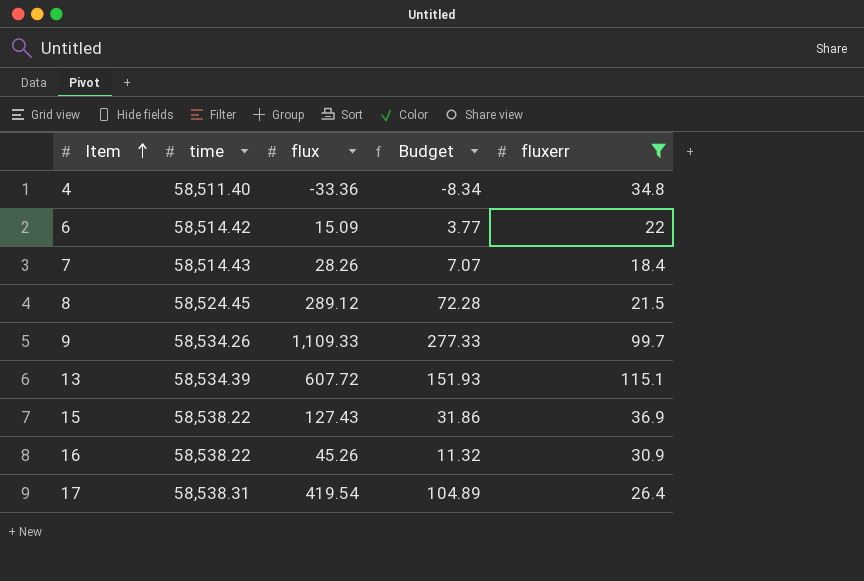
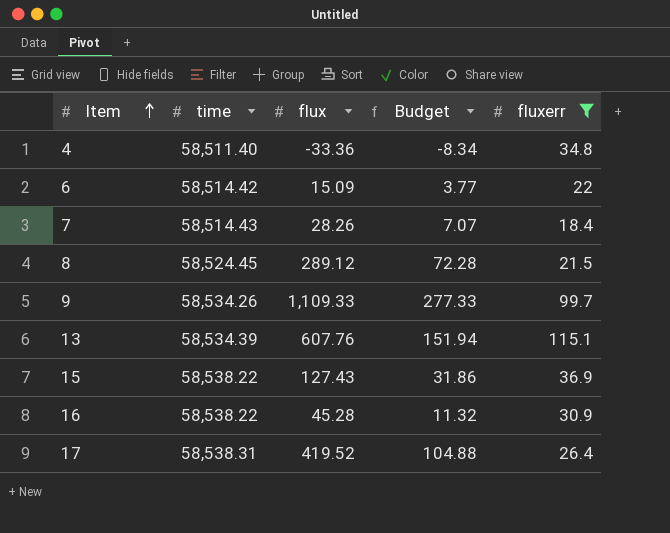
13 | flux: 607.72 -> 607.76
13 | Budget: 151.93 -> 151.94
16 | flux: 45.26 -> 45.28
17 | flux: 419.54 -> 419.52
17 | Budget: 104.89 -> 104.88

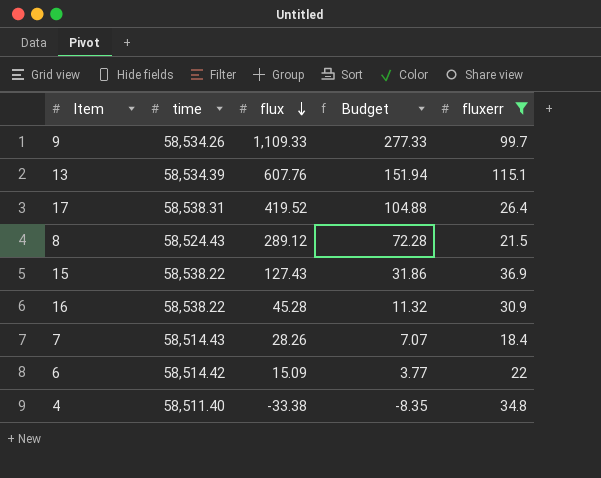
row order: Item ascending -> flux descending
8 | time: 58,524.45 -> 58,524.43
4 | flux: -33.36 -> -33.38
4 | Budget: -8.34 -> -8.35

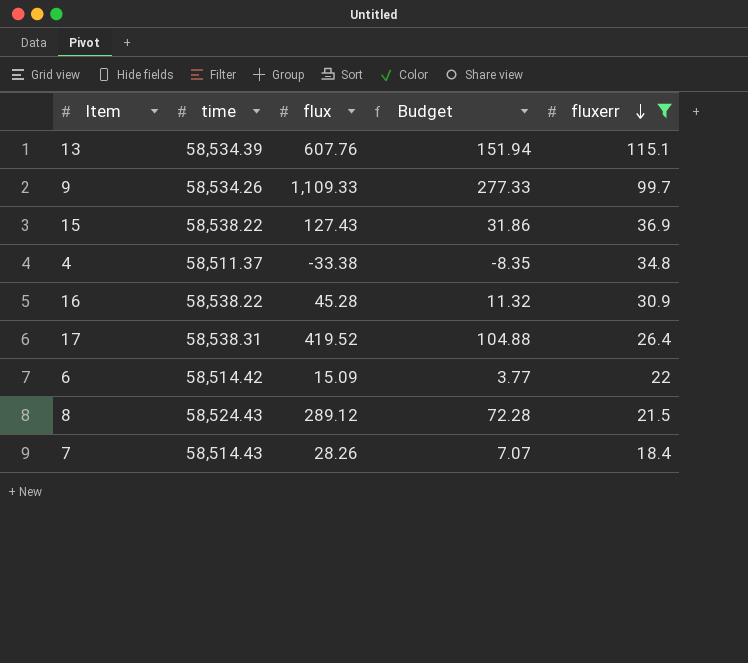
row order: flux descending -> fluxerr descending
4 | time: 58,511.40 -> 58,511.37

